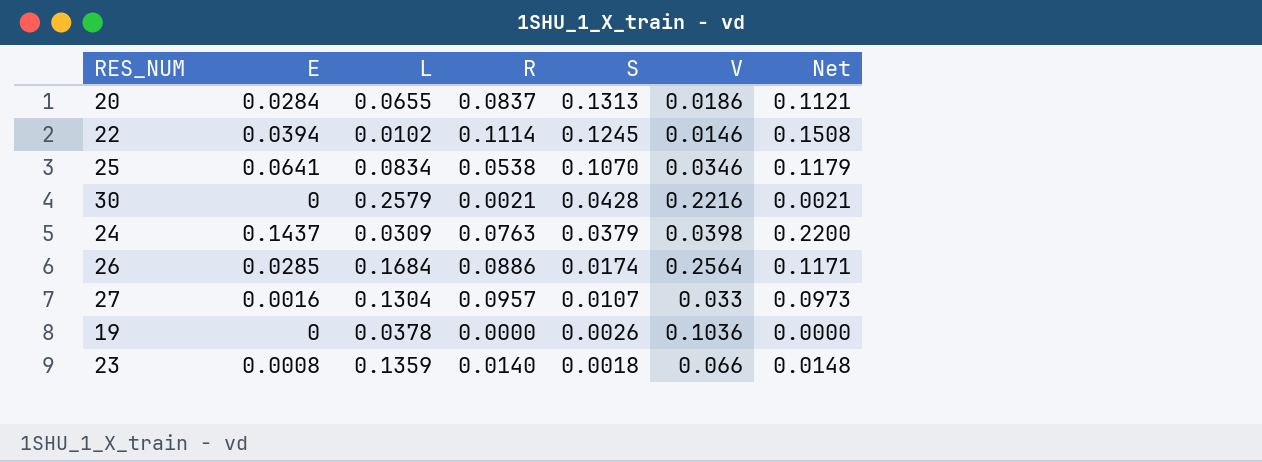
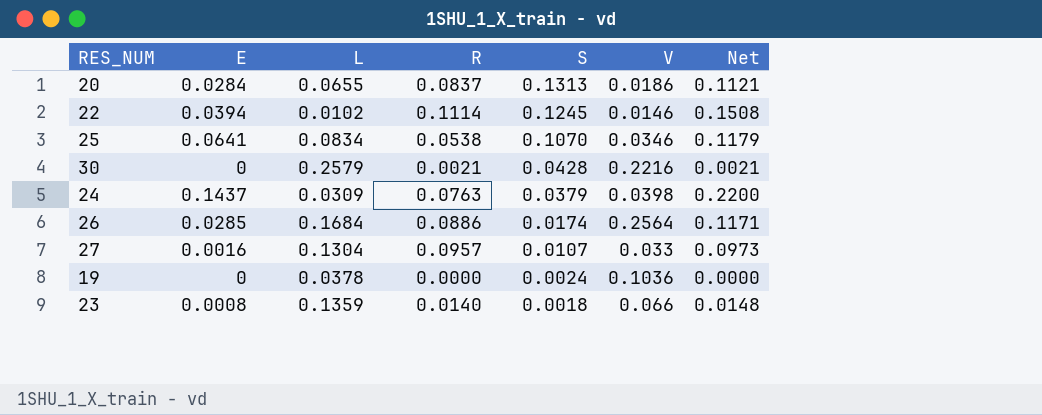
19 | S: 0.0026 -> 0.0024

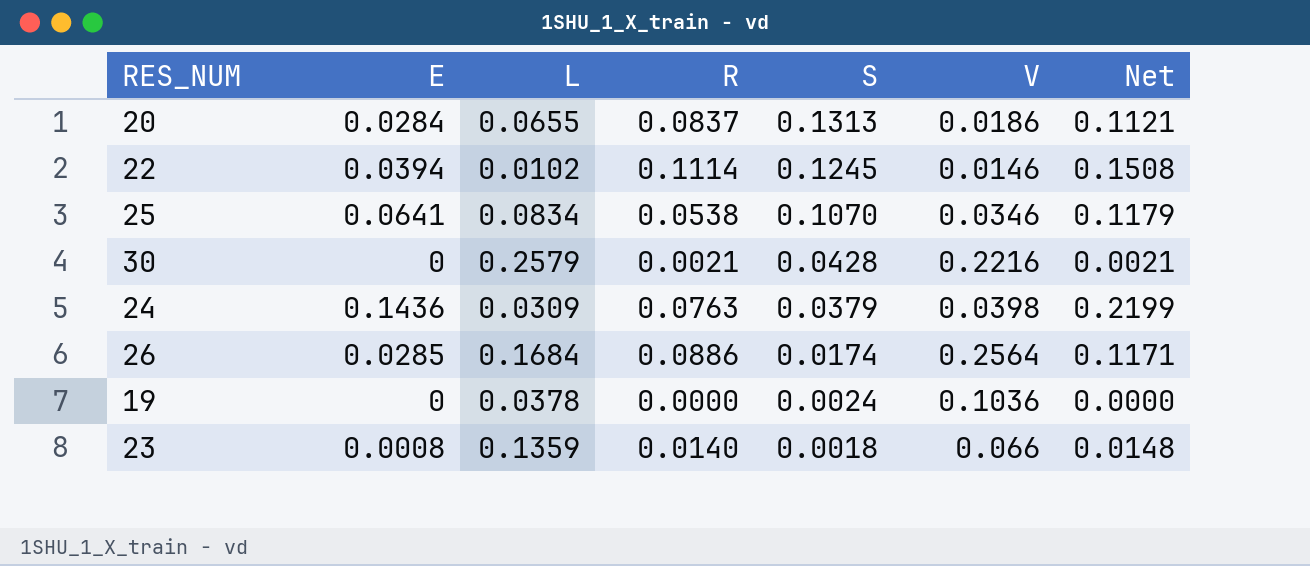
row 27: 0.0016 | 0.1304 | 0.0957 | 0.0107 | 0.033 | 0.0973 -> none
24 | E: 0.1437 -> 0.1436
24 | Net: 0.2200 -> 0.2199

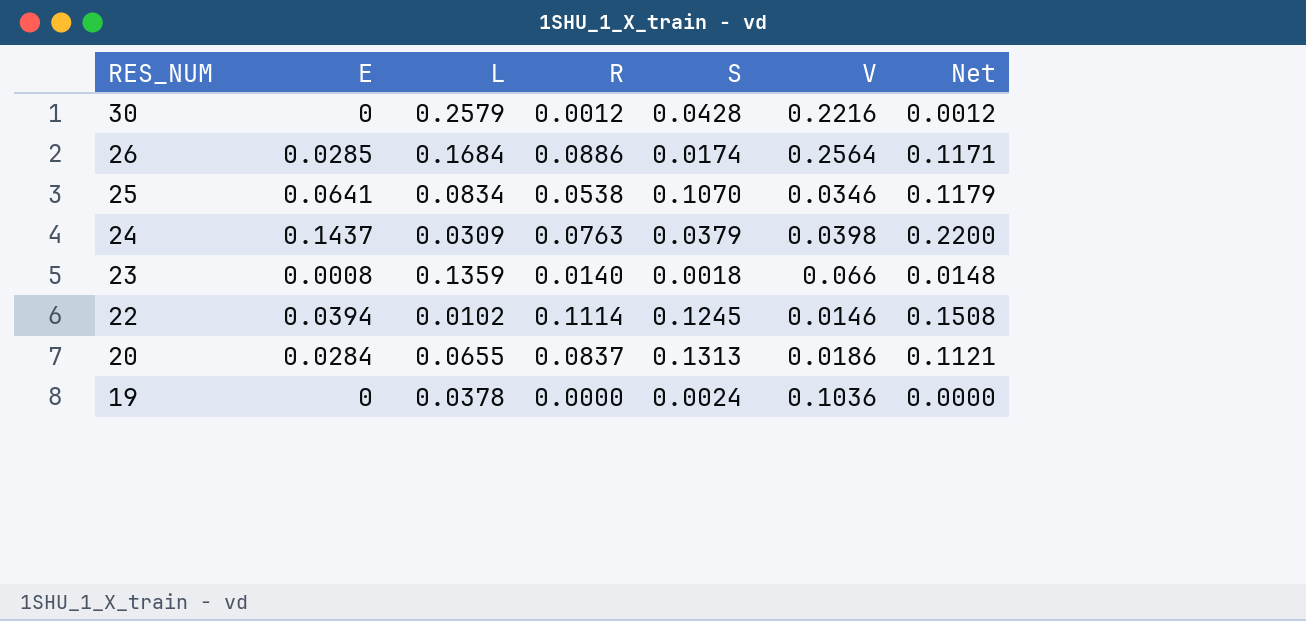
row order: S descending -> RES_NUM descending
30 | R: 0.0021 -> 0.0012
30 | Net: 0.0021 -> 0.0012
24 | E: 0.1436 -> 0.1437
24 | Net: 0.2199 -> 0.2200

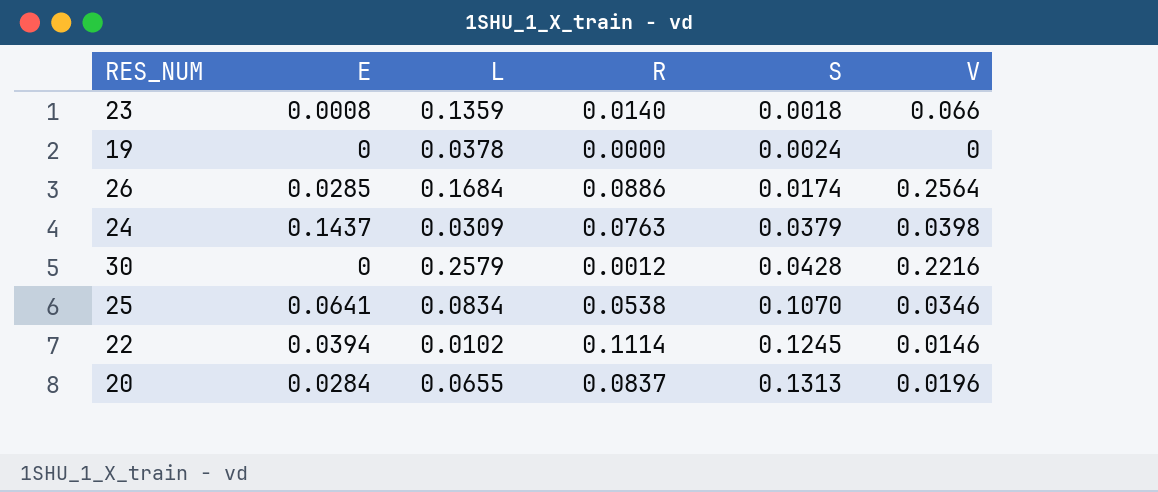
row order: RES_NUM descending -> S ascending
column Net | formula: [E] + [R] -> none
19 | V: 0.1036 -> 0
20 | V: 0.0186 -> 0.0196

